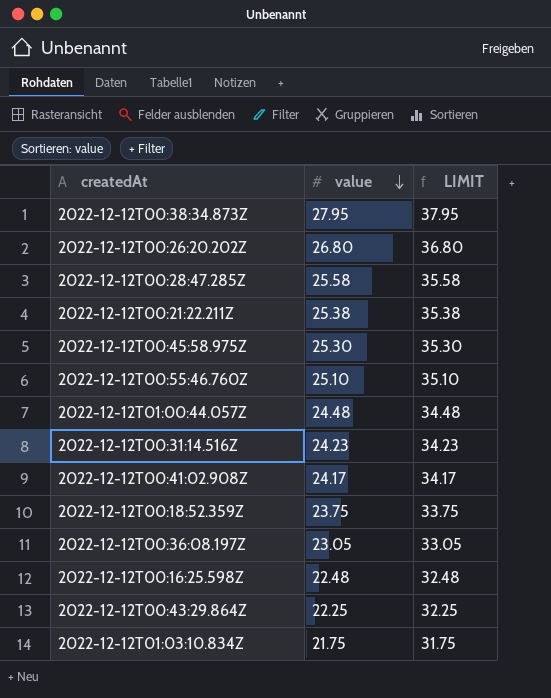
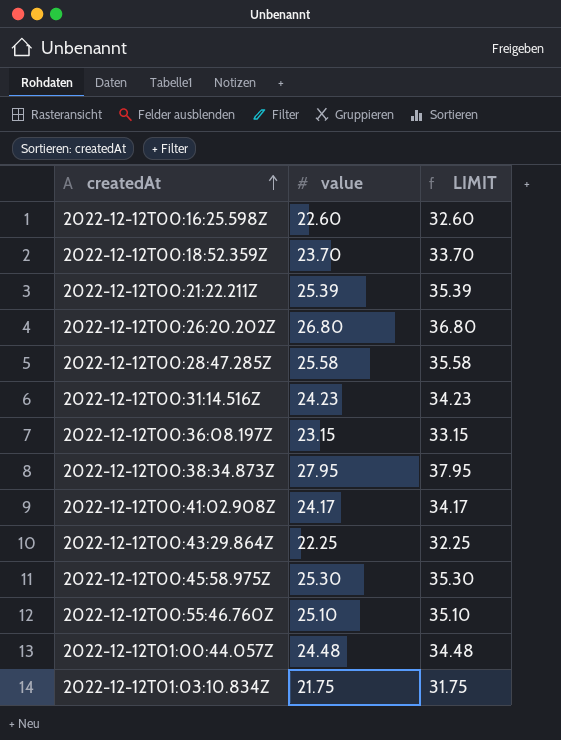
row order: value descending -> createdAt ascending
2022-12-12T00:16:25.598Z | value: 22.48 -> 22.60
2022-12-12T00:16:25.598Z | LIMIT: 32.48 -> 32.60
2022-12-12T00:18:52.359Z | value: 23.75 -> 23.70
2022-12-12T00:18:52.359Z | LIMIT: 33.75 -> 33.70
2022-12-12T00:21:22.211Z | value: 25.38 -> 25.39
2022-12-12T00:21:22.211Z | LIMIT: 35.38 -> 35.39
2022-12-12T00:36:08.197Z | value: 23.05 -> 23.15
2022-12-12T00:36:08.197Z | LIMIT: 33.05 -> 33.15

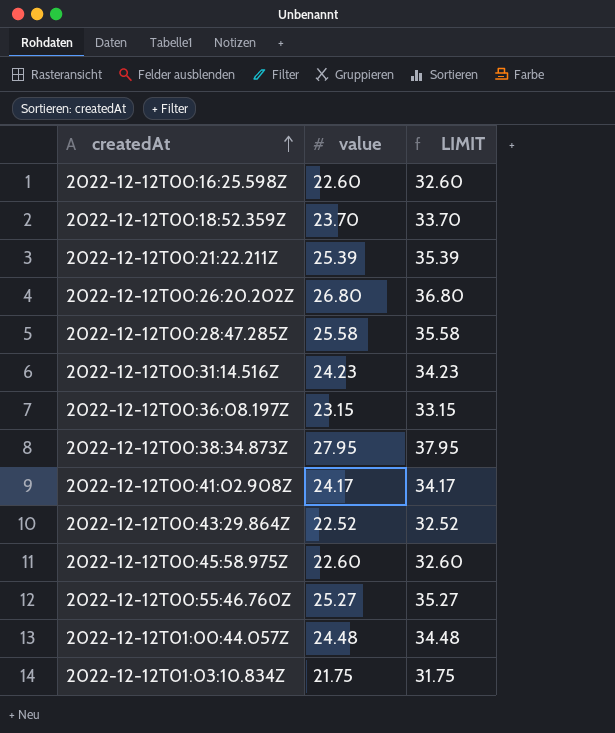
2022-12-12T00:43:29.864Z | value: 22.25 -> 22.52
2022-12-12T00:43:29.864Z | LIMIT: 32.25 -> 32.52
2022-12-12T00:45:58.975Z | value: 25.30 -> 22.60
2022-12-12T00:45:58.975Z | LIMIT: 35.30 -> 32.60
2022-12-12T00:55:46.760Z | value: 25.10 -> 25.27
2022-12-12T00:55:46.760Z | LIMIT: 35.10 -> 35.27

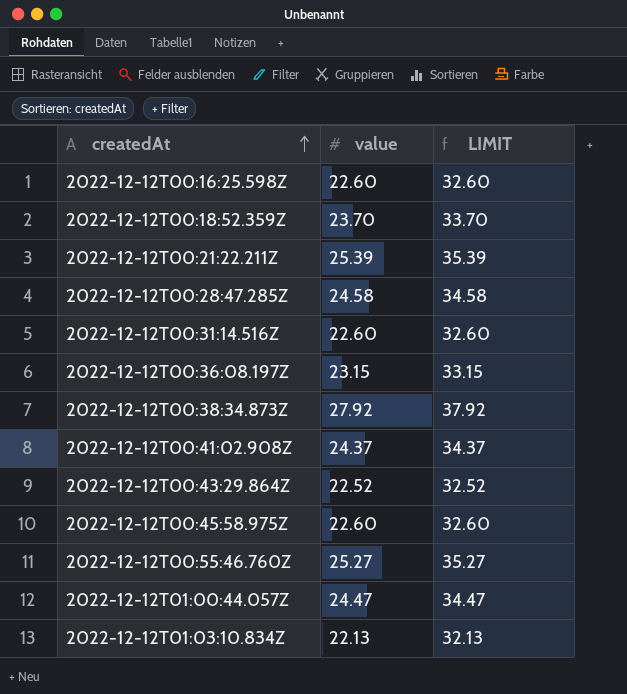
row 2022-12-12T00:26:20.202Z: 26.80 | 36.80 -> none
2022-12-12T00:28:47.285Z | value: 25.58 -> 24.58
2022-12-12T00:28:47.285Z | LIMIT: 35.58 -> 34.58
2022-12-12T00:31:14.516Z | value: 24.23 -> 22.60
2022-12-12T00:31:14.516Z | LIMIT: 34.23 -> 32.60
2022-12-12T00:38:34.873Z | value: 27.95 -> 27.92
2022-12-12T00:38:34.873Z | LIMIT: 37.95 -> 37.92
2022-12-12T00:41:02.908Z | value: 24.17 -> 24.37
2022-12-12T00:41:02.908Z | LIMIT: 34.17 -> 34.37
2022-12-12T01:00:44.057Z | value: 24.48 -> 24.47
2022-12-12T01:00:44.057Z | LIMIT: 34.48 -> 34.47
2022-12-12T01:03:10.834Z | value: 21.75 -> 22.13
2022-12-12T01:03:10.834Z | LIMIT: 31.75 -> 32.13

